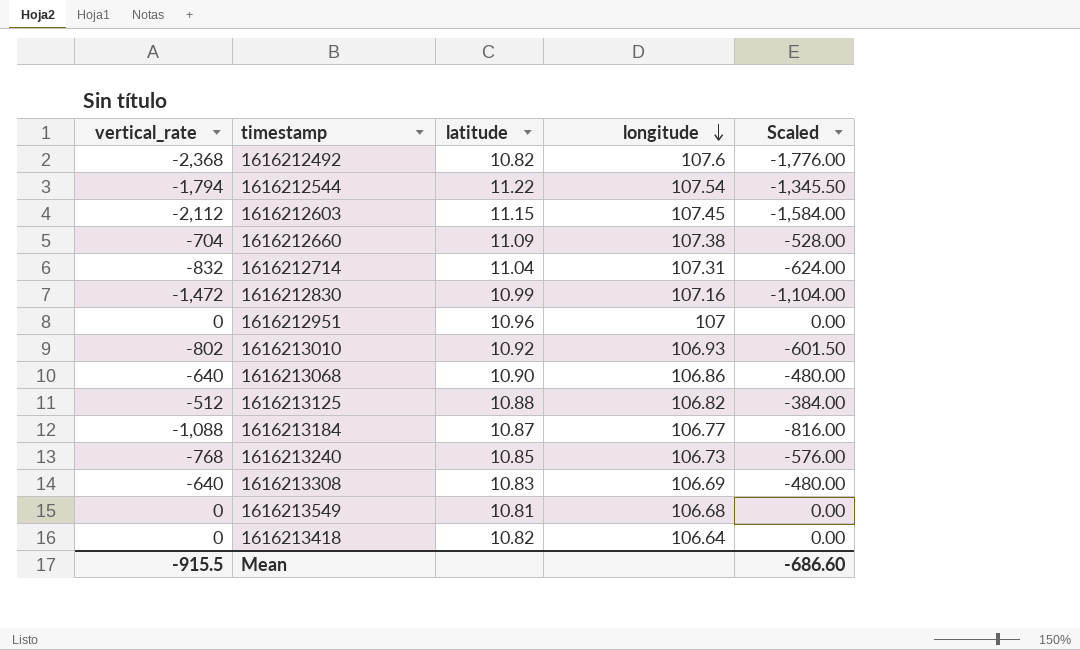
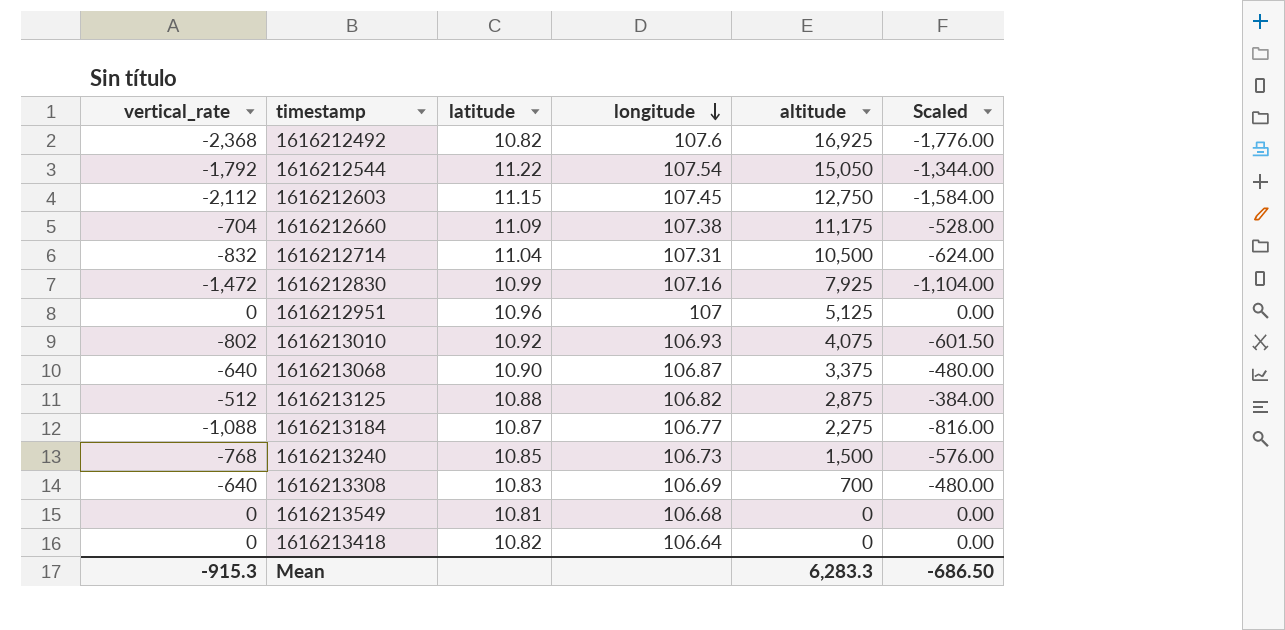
column altitude | position: none -> 5
1616212544 | vertical_rate: -1,794 -> -1,792
1616212544 | Scaled: -1,345.50 -> -1,344.00
1616213068 | longitude: 106.86 -> 106.87
Mean | vertical_rate: -915.5 -> -915.3
Mean | Scaled: -686.60 -> -686.50

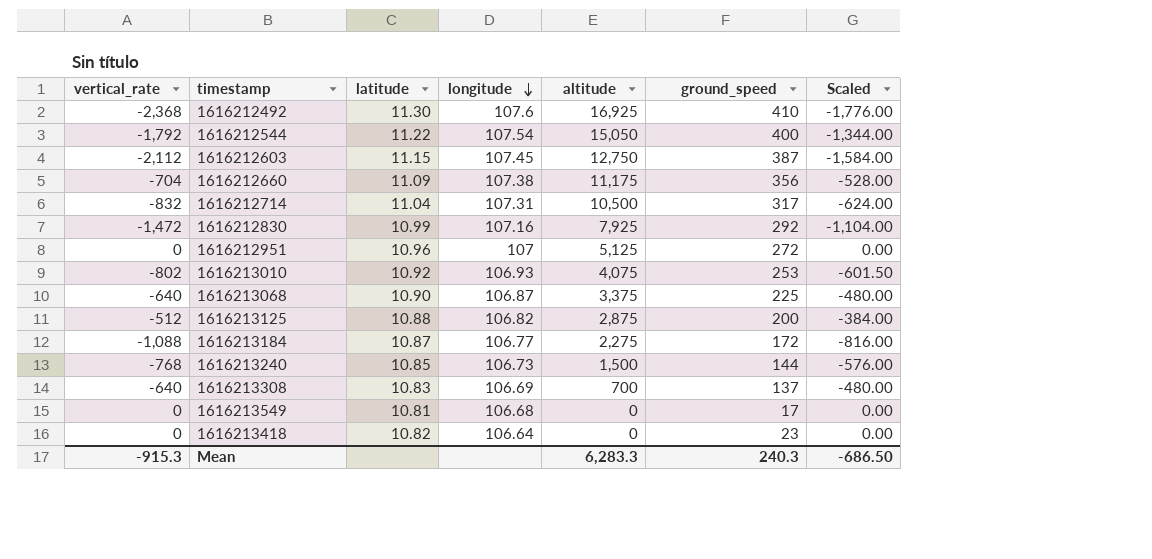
column ground_speed | position: none -> 6
1616212492 | latitude: 10.82 -> 11.30

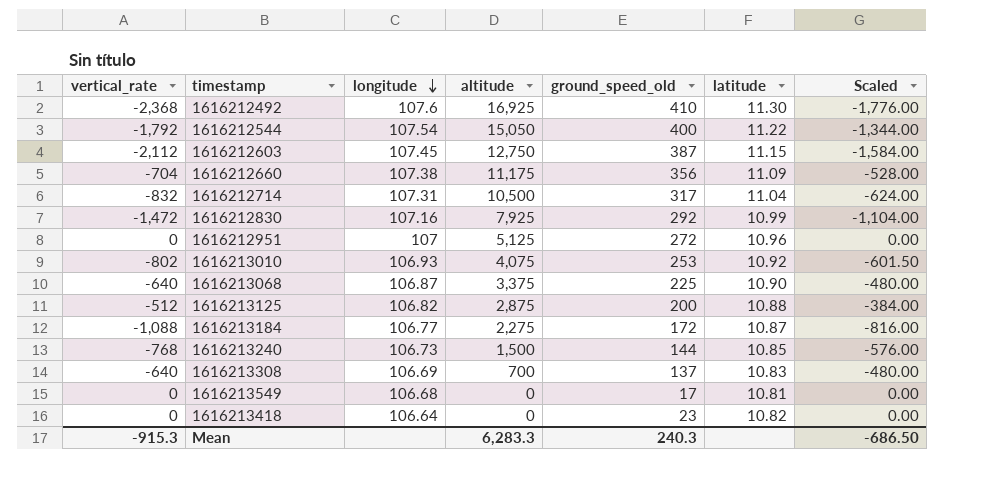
column name: ground_speed -> ground_speed_old
column latitude | position: 3 -> 6

